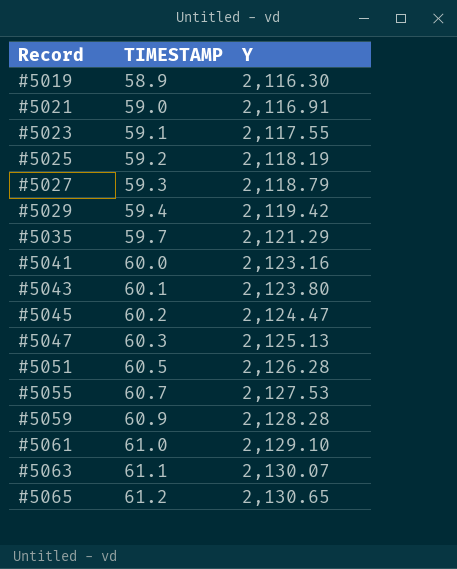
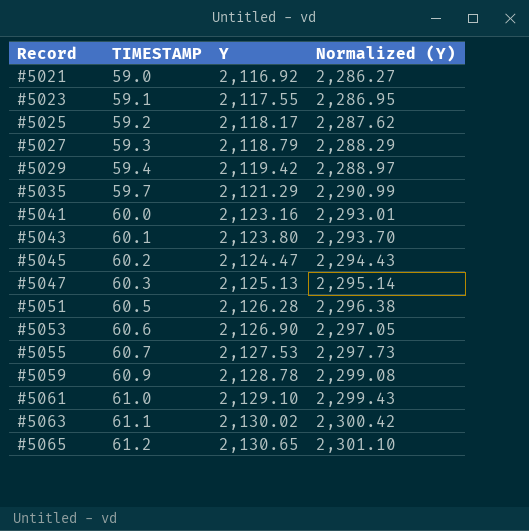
column Normalized (Y) | formula: none -> [Y] * 1.08
row #5019: 58.9 | 2,116.30 -> none
#5021 | Y: 2,116.91 -> 2,116.92
#5025 | Y: 2,118.19 -> 2,118.17
row #5053: none -> 60.6 | 2,126.90 | 2,297.05
#5059 | Y: 2,128.28 -> 2,128.78
#5063 | Y: 2,130.07 -> 2,130.02

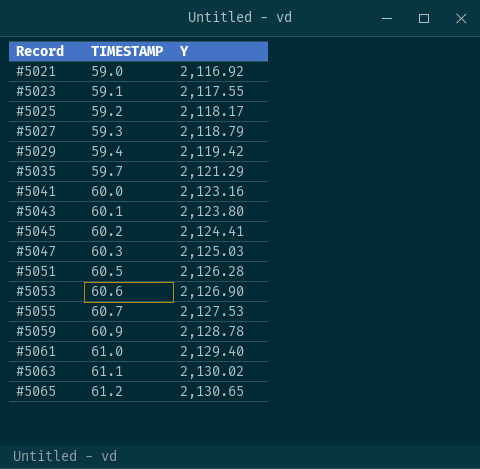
column Normalized (Y) | formula: [Y] * 1.08 -> none
#5045 | Y: 2,124.47 -> 2,124.41
#5047 | Y: 2,125.13 -> 2,125.03
#5061 | Y: 2,129.10 -> 2,129.40

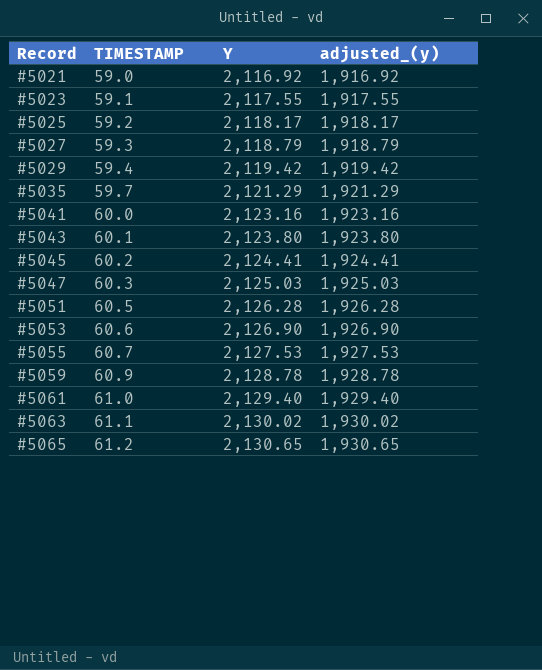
column adjusted_(y) | formula: none -> [Y] - 200

